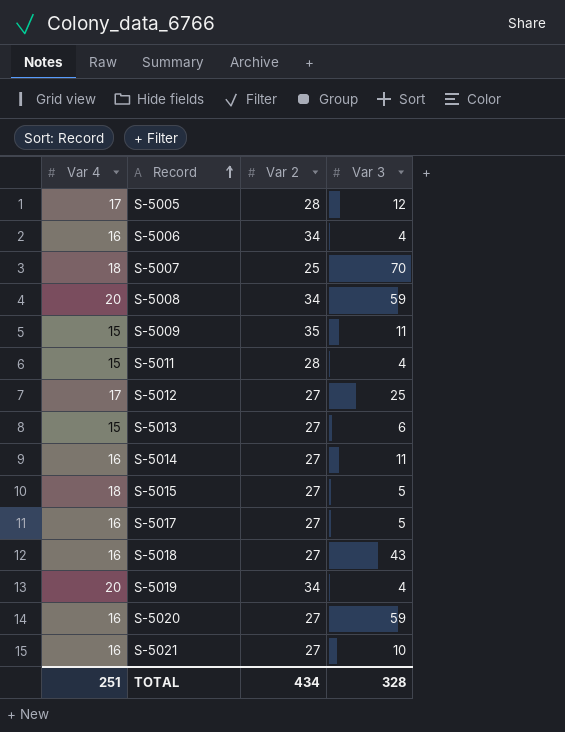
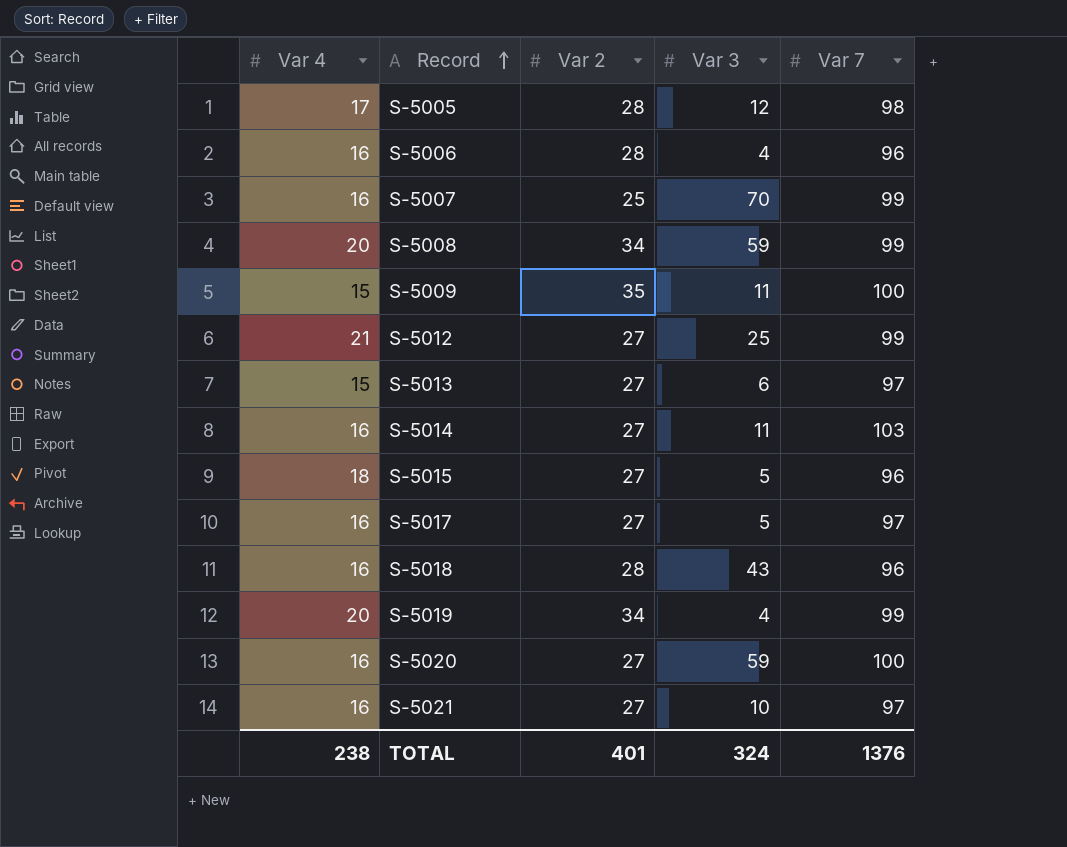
column Var 7 | position: none -> 5
row S-5011: 15 | 28 | 4 -> none
S-5006 | Var 2: 34 -> 28
S-5007 | Var 4: 18 -> 16
S-5012 | Var 4: 17 -> 21
S-5018 | Var 2: 27 -> 28
TOTAL | Var 4: 251 -> 238
TOTAL | Var 2: 434 -> 401
TOTAL | Var 3: 328 -> 324

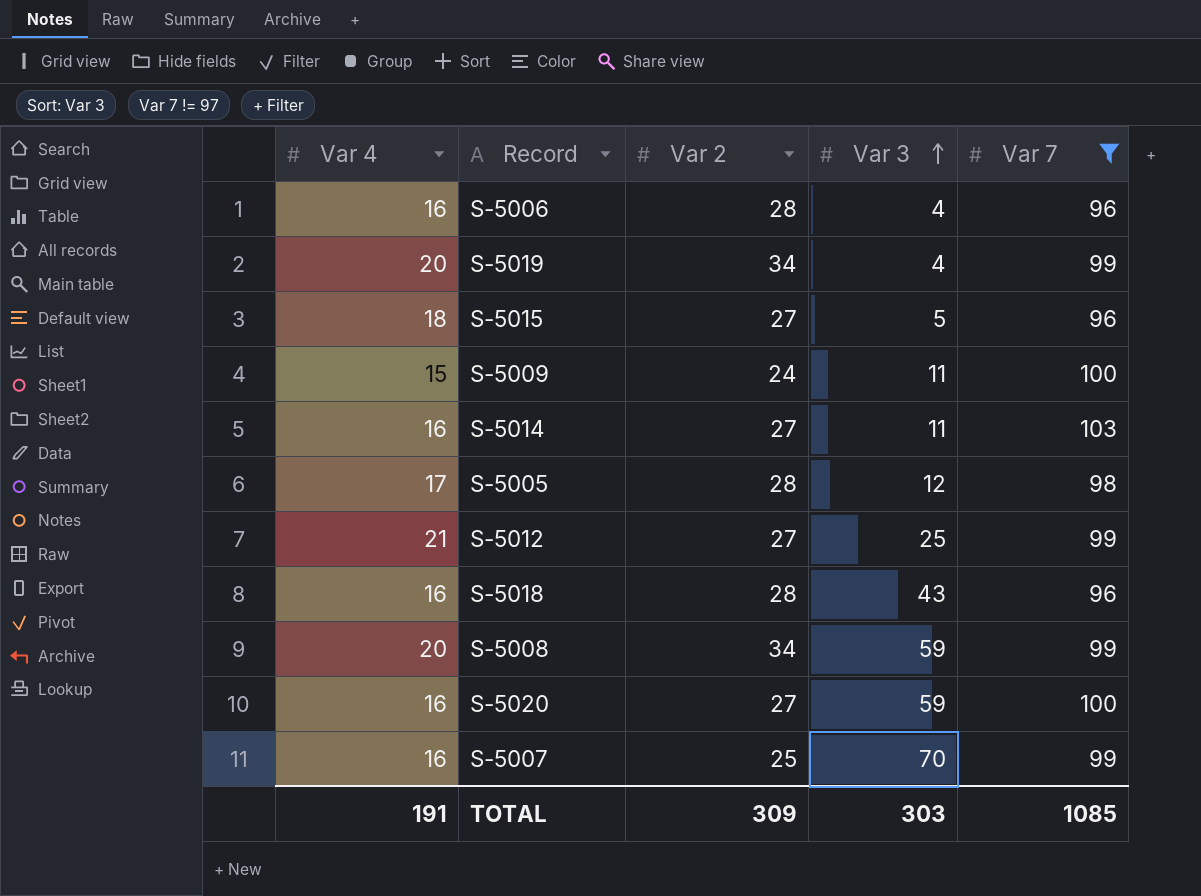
filter: none -> Var 7 != 97
row order: Record ascending -> Var 3 ascending
S-5009 | Var 2: 35 -> 24
TOTAL | Var 4: 238 -> 191
TOTAL | Var 2: 401 -> 309
TOTAL | Var 3: 324 -> 303
TOTAL | Var 7: 1376 -> 1085

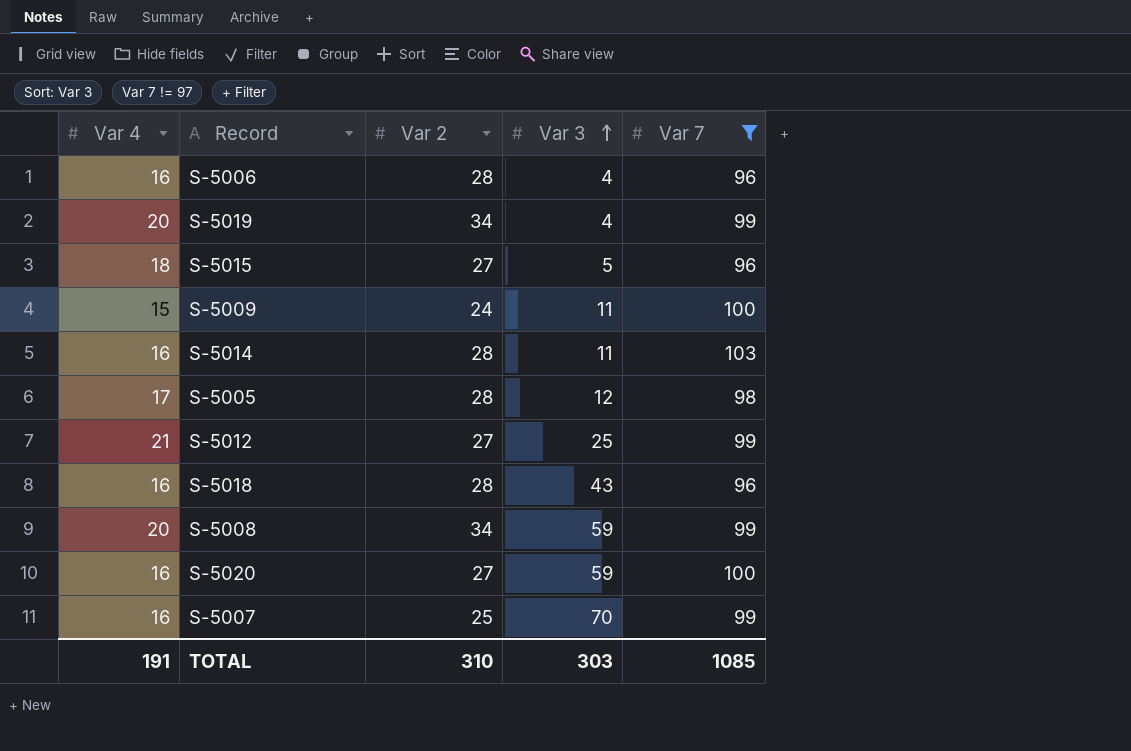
S-5014 | Var 2: 27 -> 28
TOTAL | Var 2: 309 -> 310

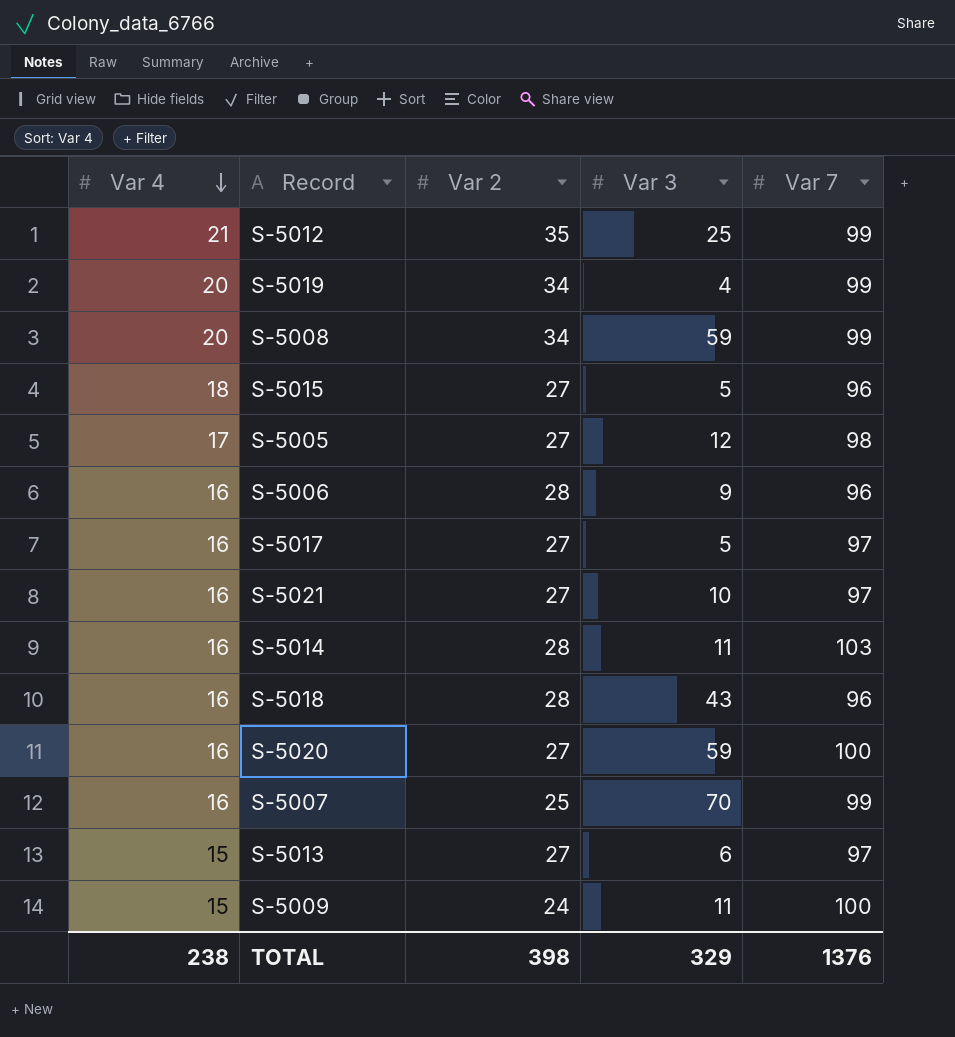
filter: Var 7 != 97 -> none
row order: Var 3 ascending -> Var 4 descending
S-5012 | Var 2: 27 -> 35
S-5005 | Var 2: 28 -> 27
S-5006 | Var 3: 4 -> 9
TOTAL | Var 4: 191 -> 238
TOTAL | Var 2: 310 -> 398
TOTAL | Var 3: 303 -> 329
TOTAL | Var 7: 1085 -> 1376

